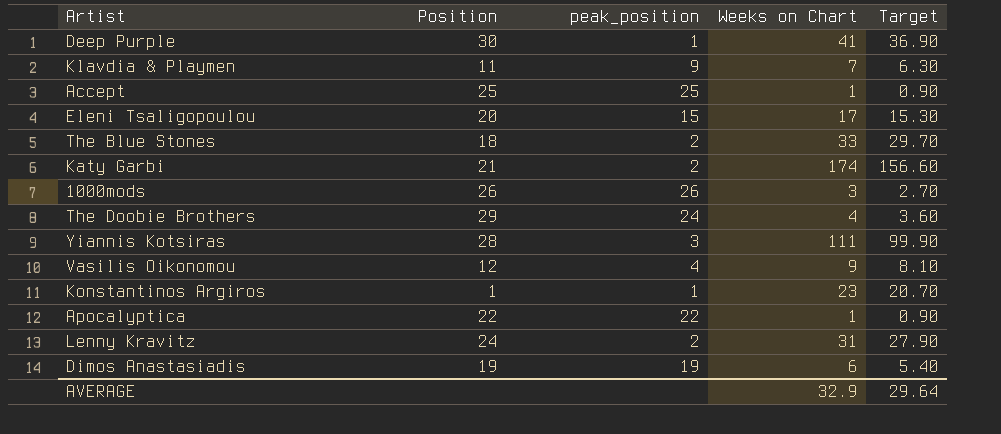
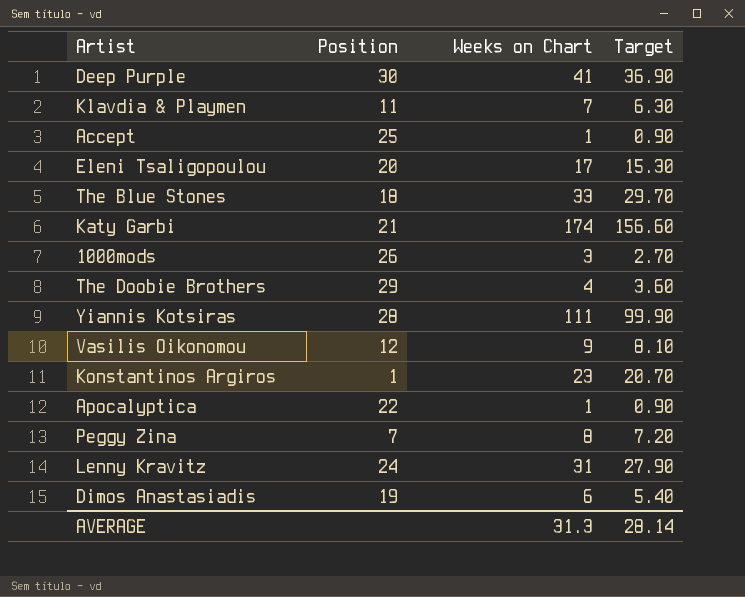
column peak_position | position: 3 -> none
row Peggy Zina: none -> 7 | 8 | 7.20
AVERAGE | Weeks on Chart: 32.9 -> 31.3
AVERAGE | Target: 29.64 -> 28.14

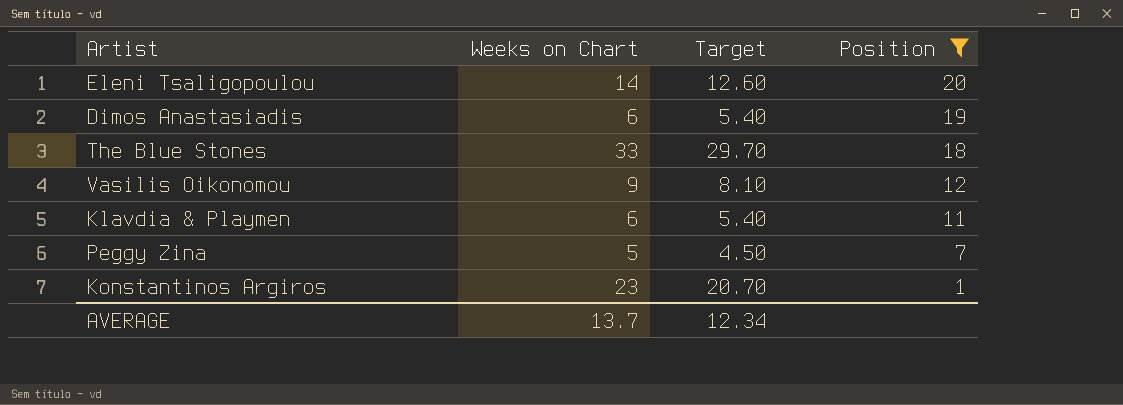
filter: none -> Position <= 20
row order: none -> Position descending
column Position | position: 2 -> 4
Eleni Tsaligopoulou | Weeks on Chart: 17 -> 14
Eleni Tsaligopoulou | Target: 15.30 -> 12.60
Klavdia & Playmen | Weeks on Chart: 7 -> 6
Klavdia & Playmen | Target: 6.30 -> 5.40
Peggy Zina | Weeks on Chart: 8 -> 5
Peggy Zina | Target: 7.20 -> 4.50
AVERAGE | Weeks on Chart: 31.3 -> 13.7
AVERAGE | Target: 28.14 -> 12.34

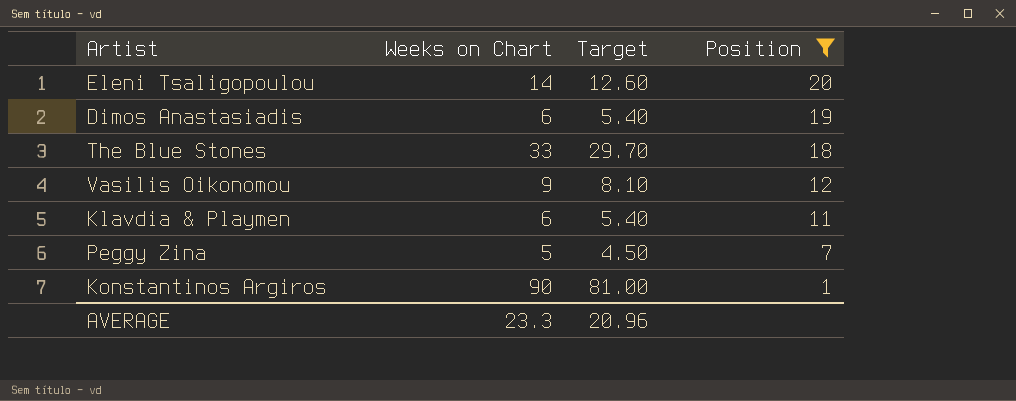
Konstantinos Argiros | Weeks on Chart: 23 -> 90
Konstantinos Argiros | Target: 20.70 -> 81.00
AVERAGE | Weeks on Chart: 13.7 -> 23.3
AVERAGE | Target: 12.34 -> 20.96

